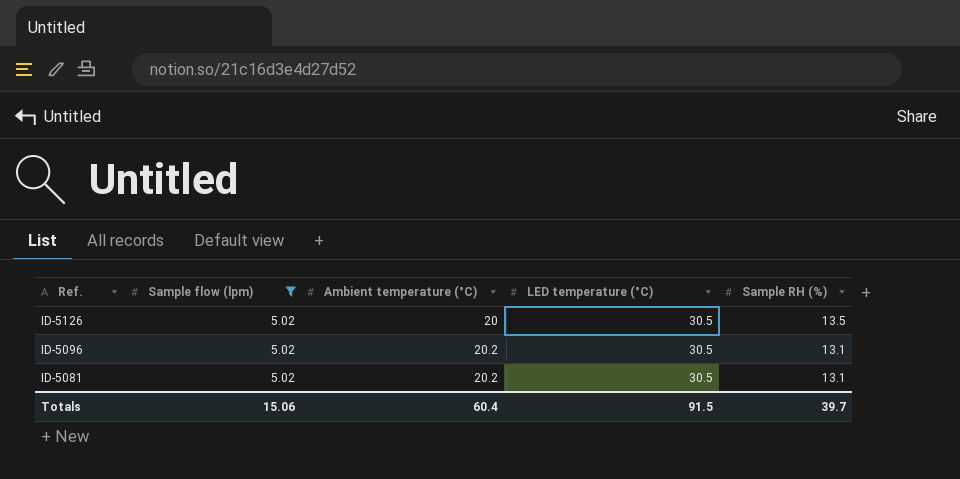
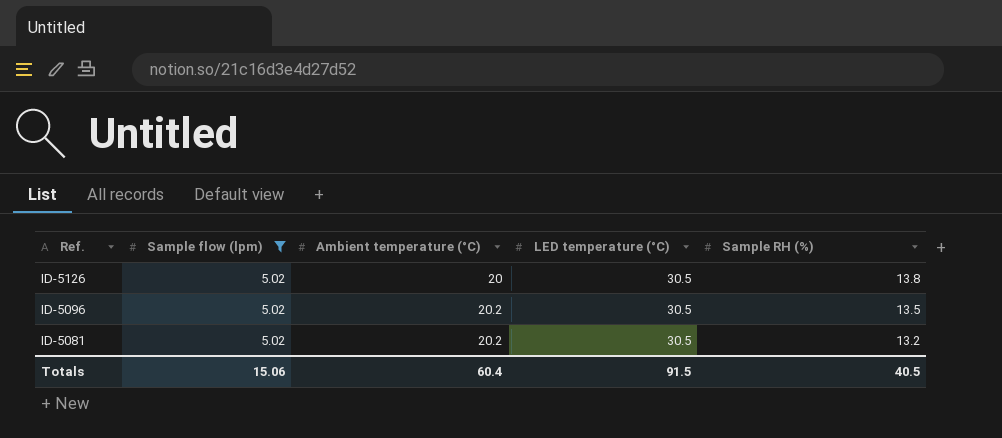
ID-5126 | Sample RH (%): 13.5 -> 13.8
ID-5096 | Sample RH (%): 13.1 -> 13.5
ID-5081 | Sample RH (%): 13.1 -> 13.2
Totals | Sample RH (%): 39.7 -> 40.5

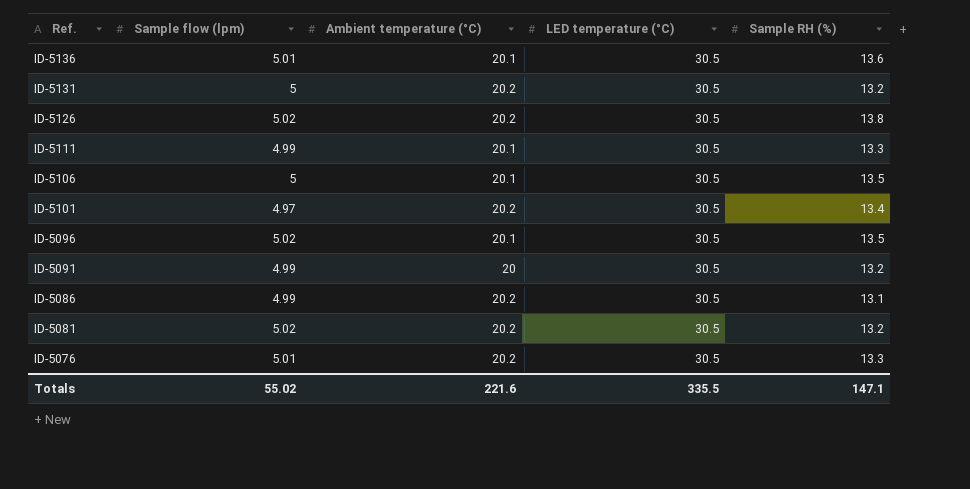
filter: Sample flow (lpm) = 5.02 -> none
ID-5126 | Ambient temperature (°C): 20 -> 20.2
ID-5096 | Ambient temperature (°C): 20.2 -> 20.1
Totals | Sample flow (lpm): 15.06 -> 55.02
Totals | Ambient temperature (°C): 60.4 -> 221.6
Totals | LED temperature (°C): 91.5 -> 335.5
Totals | Sample RH (%): 40.5 -> 147.1

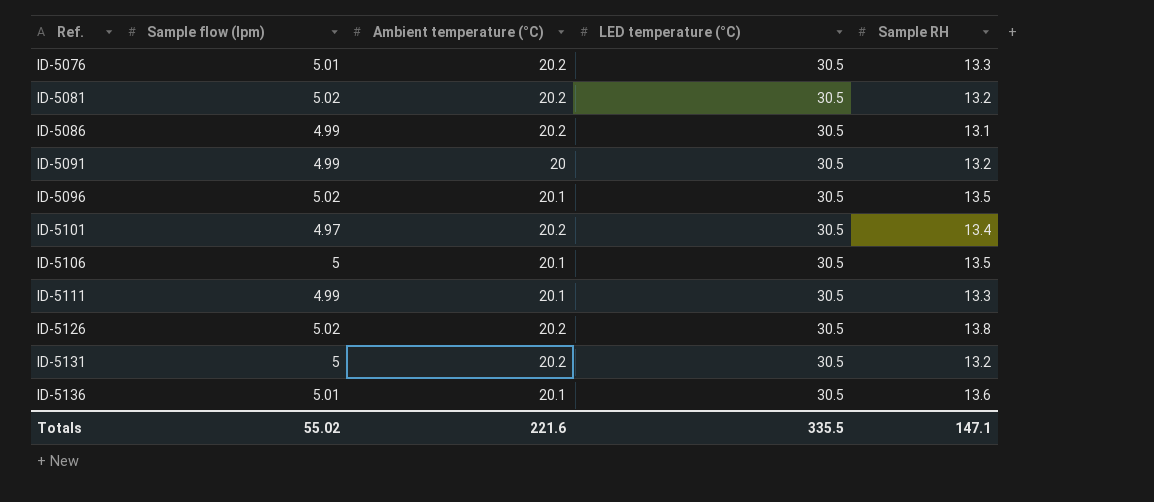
row order: Ref. descending -> Ref. ascending
column name: Sample RH (%) -> Sample RH

